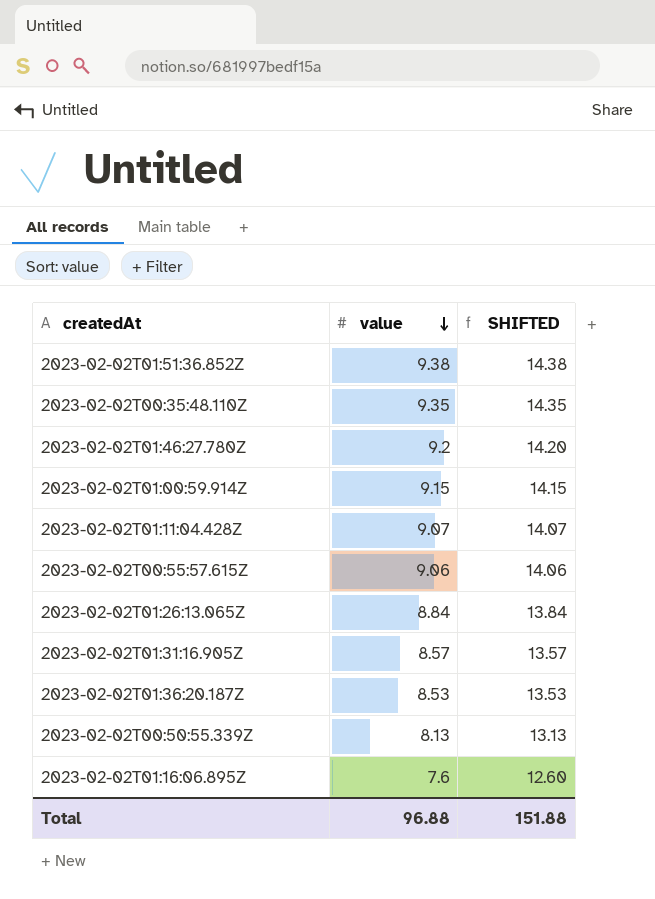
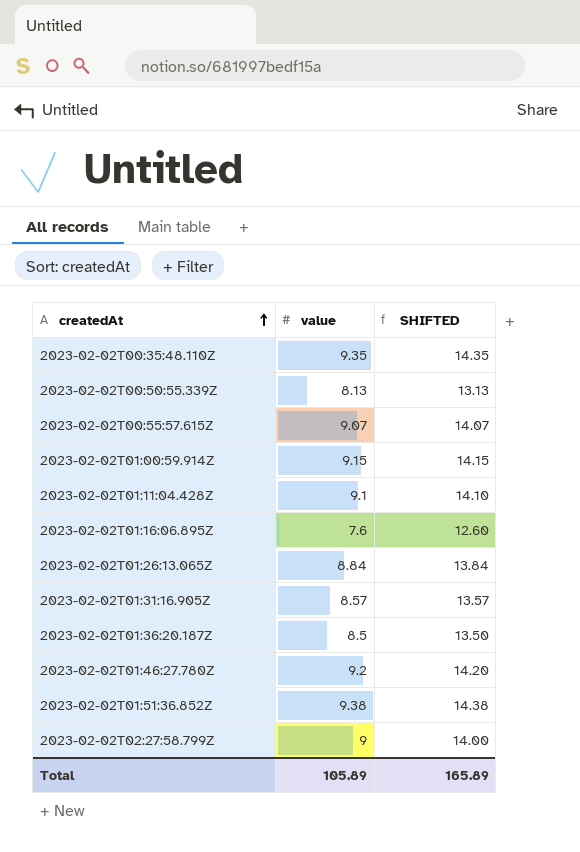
row order: value descending -> createdAt ascending
2023-02-02T00:55:57.615Z | value: 9.06 -> 9.07
2023-02-02T00:55:57.615Z | SHIFTED: 14.06 -> 14.07
2023-02-02T01:11:04.428Z | value: 9.07 -> 9.1
2023-02-02T01:11:04.428Z | SHIFTED: 14.07 -> 14.10
2023-02-02T01:36:20.187Z | value: 8.53 -> 8.5
2023-02-02T01:36:20.187Z | SHIFTED: 13.53 -> 13.50
row 2023-02-02T02:27:58.799Z: none -> 9 | 14.00
Total | value: 96.88 -> 105.89
Total | SHIFTED: 151.88 -> 165.89

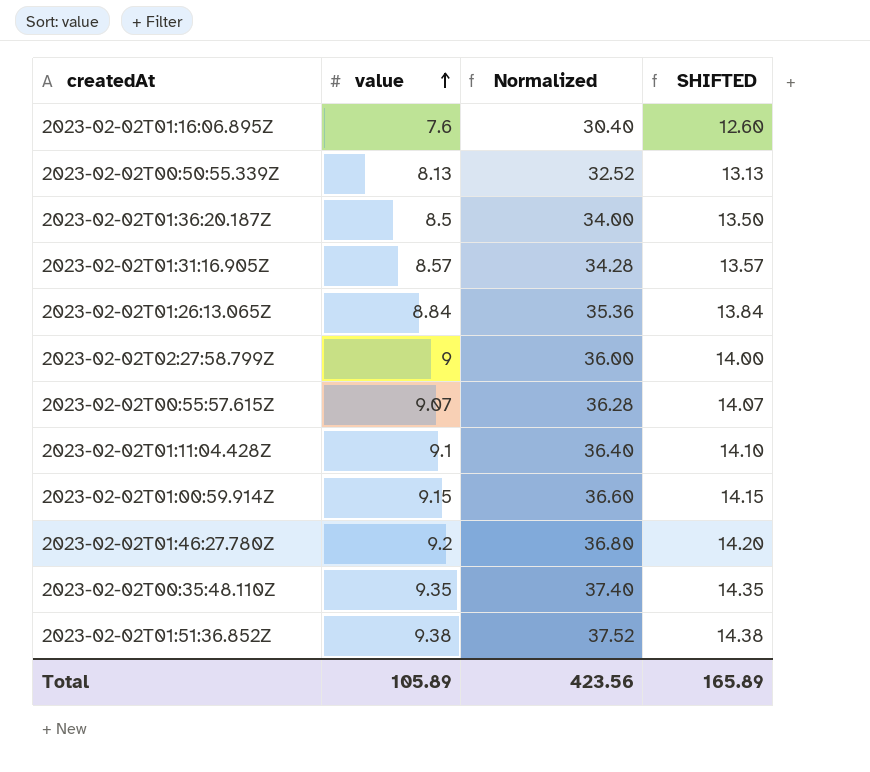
row order: createdAt ascending -> value ascending
column Normalized | formula: none -> [value] * 4

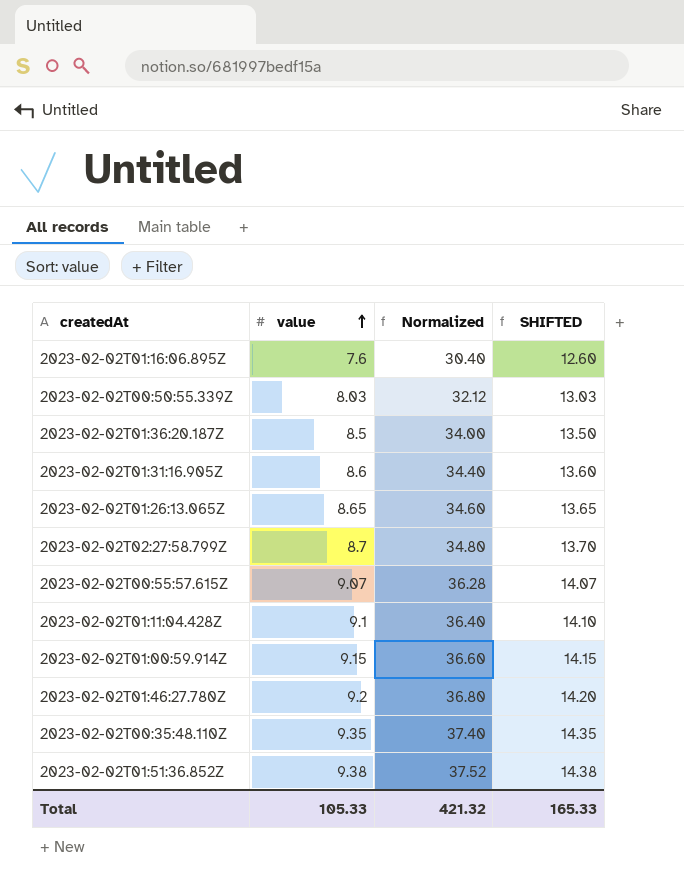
2023-02-02T00:50:55.339Z | value: 8.13 -> 8.03
2023-02-02T00:50:55.339Z | Normalized: 32.52 -> 32.12
2023-02-02T00:50:55.339Z | SHIFTED: 13.13 -> 13.03
2023-02-02T01:31:16.905Z | value: 8.57 -> 8.6
2023-02-02T01:31:16.905Z | Normalized: 34.28 -> 34.40
2023-02-02T01:31:16.905Z | SHIFTED: 13.57 -> 13.60
2023-02-02T01:26:13.065Z | value: 8.84 -> 8.65
2023-02-02T01:26:13.065Z | Normalized: 35.36 -> 34.60
2023-02-02T01:26:13.065Z | SHIFTED: 13.84 -> 13.65
2023-02-02T02:27:58.799Z | value: 9 -> 8.7
2023-02-02T02:27:58.799Z | Normalized: 36.00 -> 34.80
2023-02-02T02:27:58.799Z | SHIFTED: 14.00 -> 13.70
Total | value: 105.89 -> 105.33
Total | Normalized: 423.56 -> 421.32
Total | SHIFTED: 165.89 -> 165.33

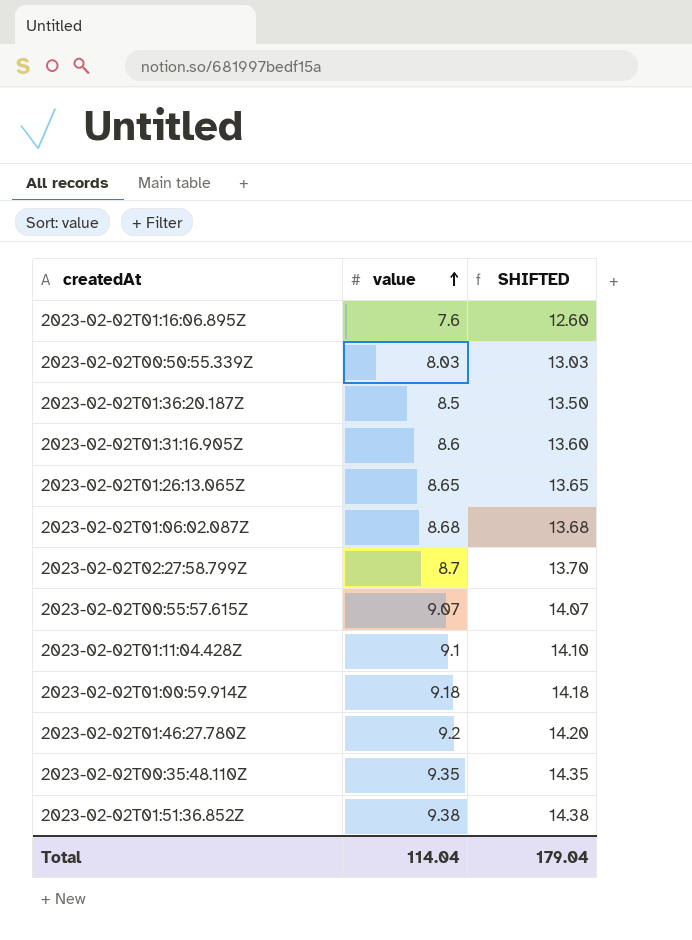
column Normalized | formula: [value] * 4 -> none
row 2023-02-02T01:06:02.087Z: none -> 8.68 | 13.68
2023-02-02T01:00:59.914Z | value: 9.15 -> 9.18
2023-02-02T01:00:59.914Z | SHIFTED: 14.15 -> 14.18
Total | value: 105.33 -> 114.04
Total | SHIFTED: 165.33 -> 179.04

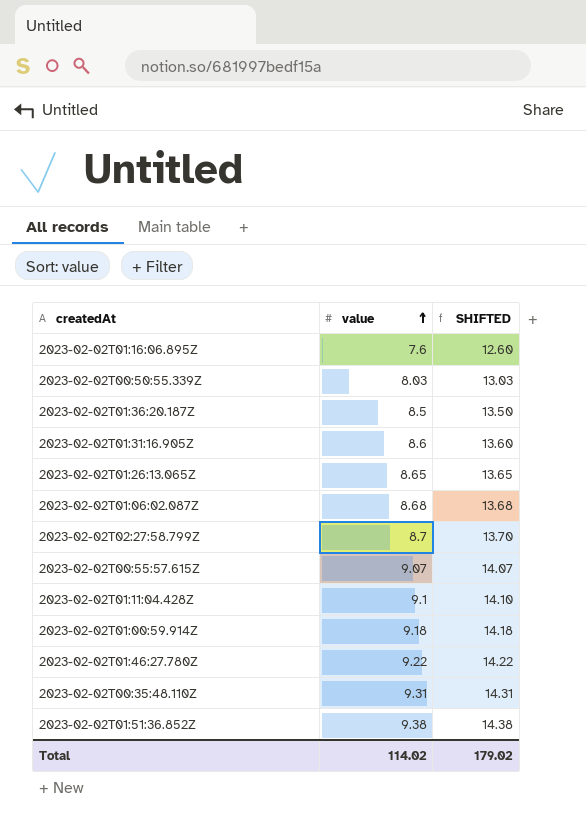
2023-02-02T01:46:27.780Z | value: 9.2 -> 9.22
2023-02-02T01:46:27.780Z | SHIFTED: 14.20 -> 14.22
2023-02-02T00:35:48.110Z | value: 9.35 -> 9.31
2023-02-02T00:35:48.110Z | SHIFTED: 14.35 -> 14.31
Total | value: 114.04 -> 114.02
Total | SHIFTED: 179.04 -> 179.02

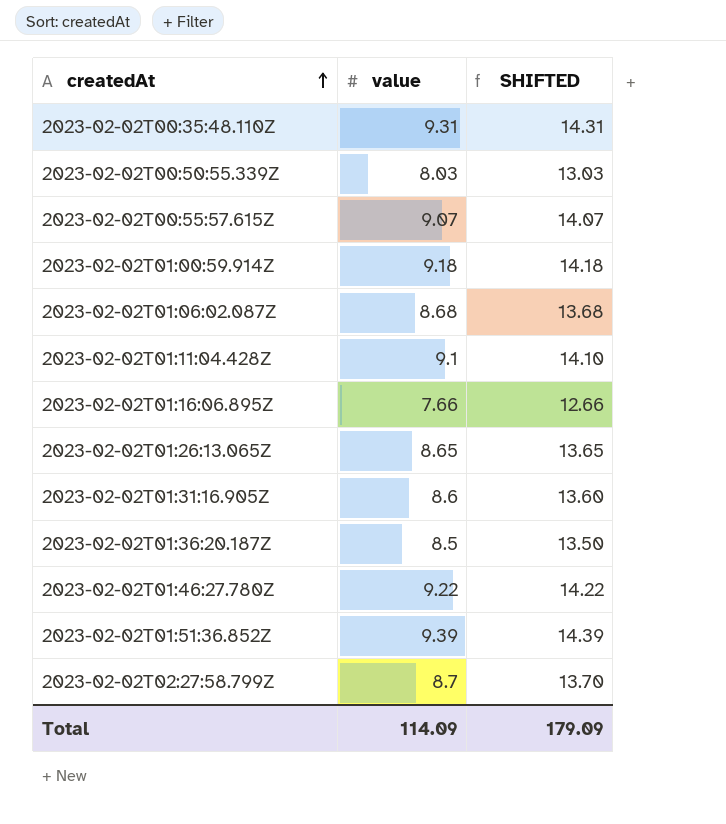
row order: value ascending -> createdAt ascending
2023-02-02T01:16:06.895Z | value: 7.6 -> 7.66
2023-02-02T01:16:06.895Z | SHIFTED: 12.60 -> 12.66
2023-02-02T01:51:36.852Z | value: 9.38 -> 9.39
2023-02-02T01:51:36.852Z | SHIFTED: 14.38 -> 14.39
Total | value: 114.02 -> 114.09
Total | SHIFTED: 179.02 -> 179.09

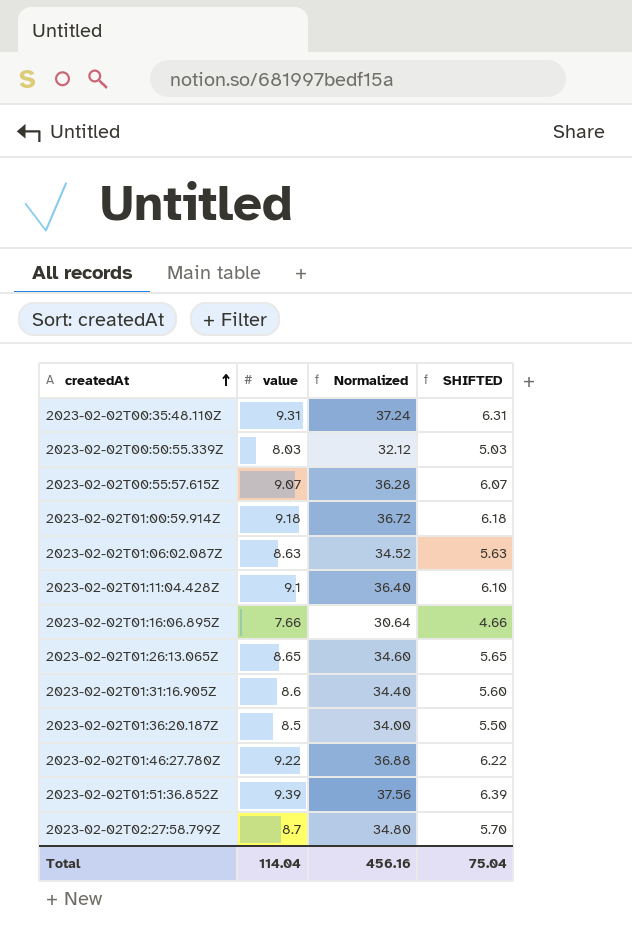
column Normalized | formula: none -> [value] * 4
column SHIFTED | formula: [value] + 5 -> [value] - 3
2023-02-02T01:06:02.087Z | value: 8.68 -> 8.63
Total | value: 114.09 -> 114.04
Total | SHIFTED: 179.09 -> 75.04

